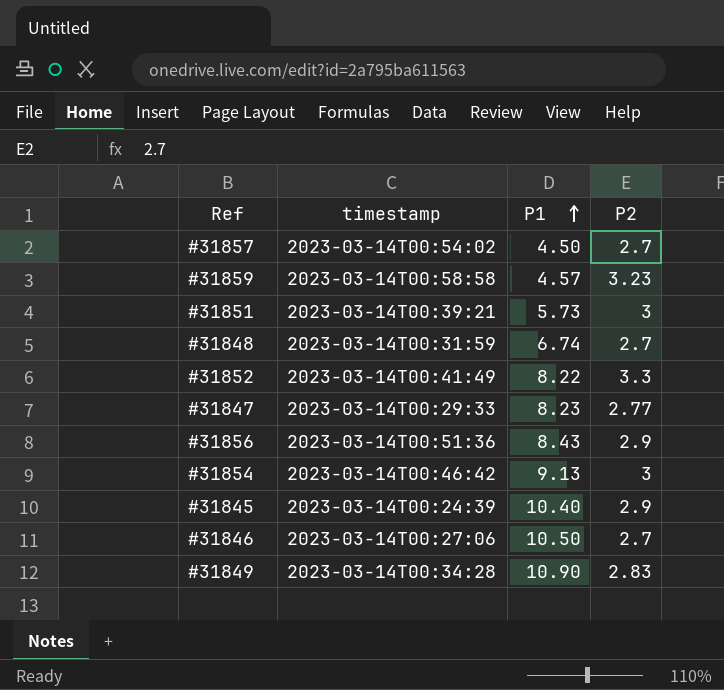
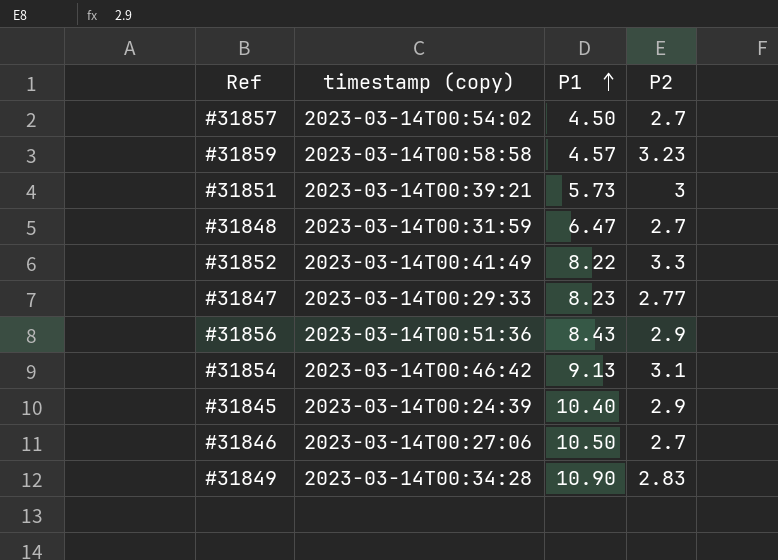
column name: timestamp -> timestamp (copy)
#31848 | P1: 6.74 -> 6.47
#31854 | P2: 3 -> 3.1

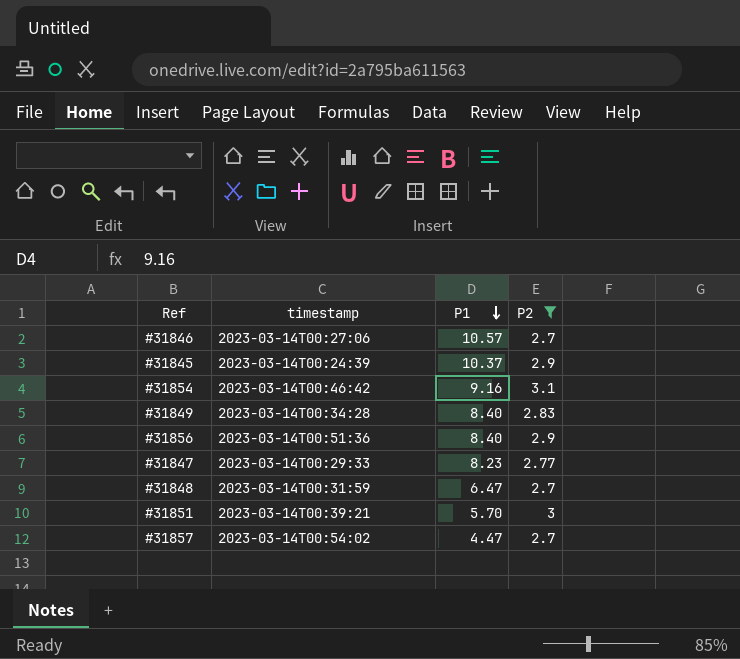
filter: none -> P2 <= 3.1
row order: P1 ascending -> P1 descending
column name: timestamp (copy) -> timestamp
#31846 | P1: 10.50 -> 10.57
#31845 | P1: 10.40 -> 10.37
#31854 | P1: 9.13 -> 9.16
#31849 | P1: 10.90 -> 8.40
#31856 | P1: 8.43 -> 8.40
#31851 | P1: 5.73 -> 5.70
#31857 | P1: 4.50 -> 4.47

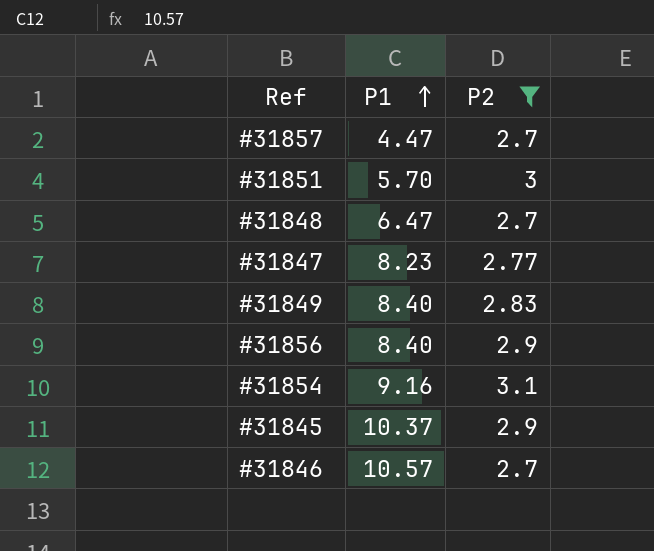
row order: P1 descending -> P1 ascending
column timestamp | position: 2 -> none

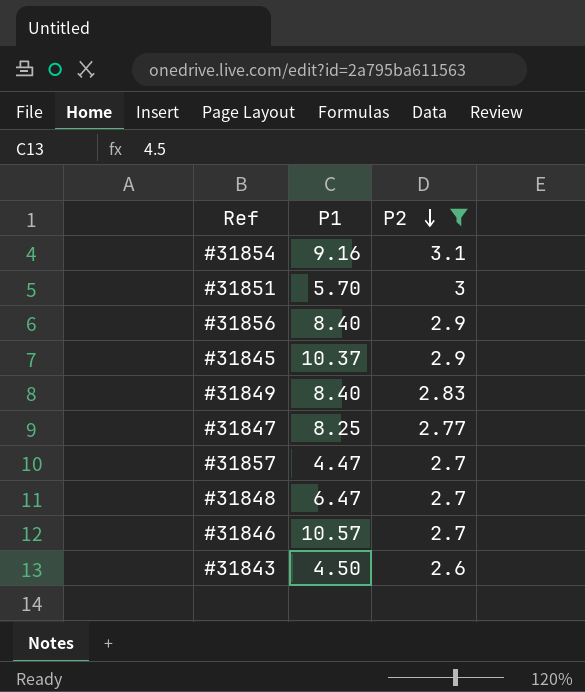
row order: P1 ascending -> P2 descending
#31847 | P1: 8.23 -> 8.25
row #31843: none -> 4.50 | 2.6

